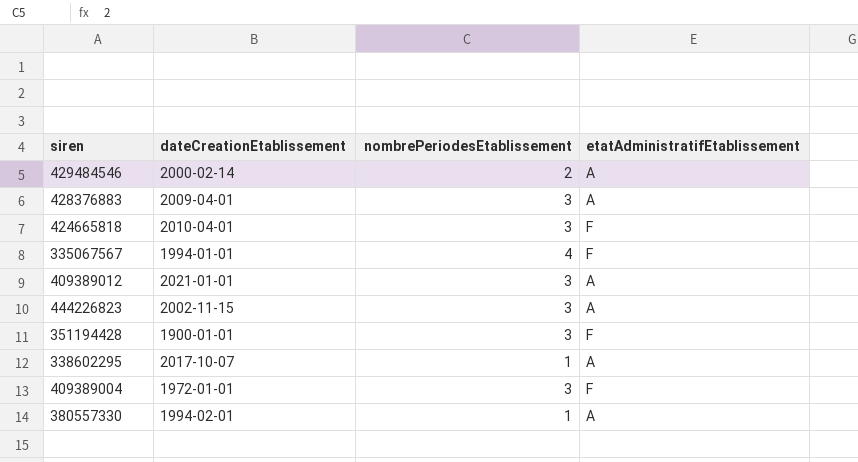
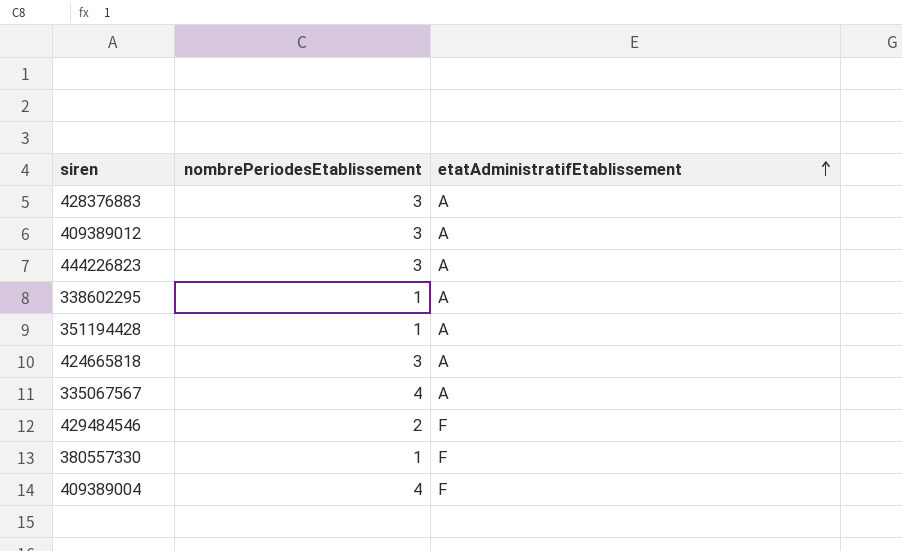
row order: none -> etatAdministratifEtablissement ascending
column dateCreationEtablissement | position: 2 -> none
351194428 | nombrePeriodesEtablissement: 3 -> 1
351194428 | etatAdministratifEtablissement: F -> A
424665818 | etatAdministratifEtablissement: F -> A
335067567 | etatAdministratifEtablissement: F -> A
429484546 | etatAdministratifEtablissement: A -> F
380557330 | etatAdministratifEtablissement: A -> F
409389004 | nombrePeriodesEtablissement: 3 -> 4

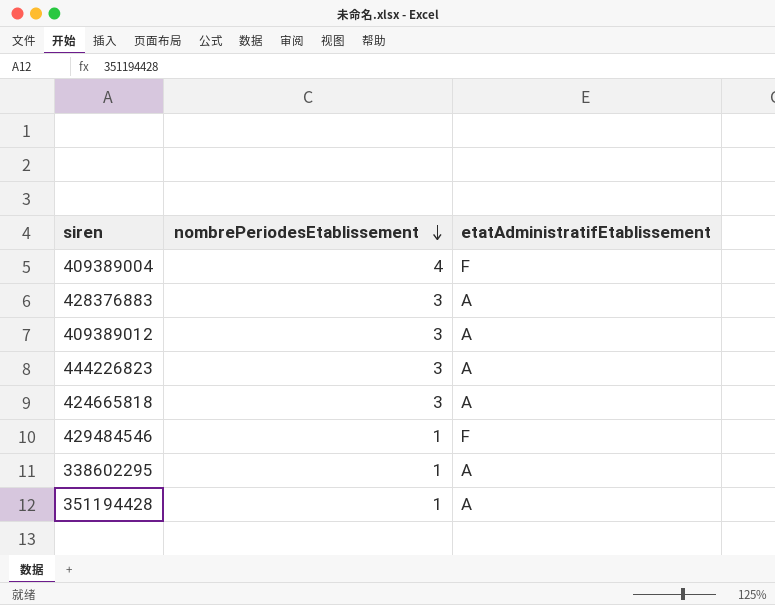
row order: etatAdministratifEtablissement ascending -> nombrePeriodesEtablissement descending
row 335067567: 4 | A -> none
row 380557330: 1 | F -> none
429484546 | nombrePeriodesEtablissement: 2 -> 1

